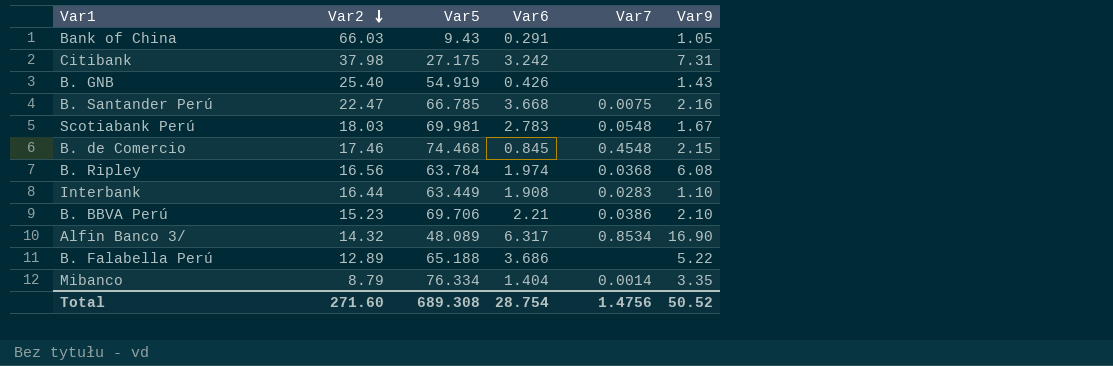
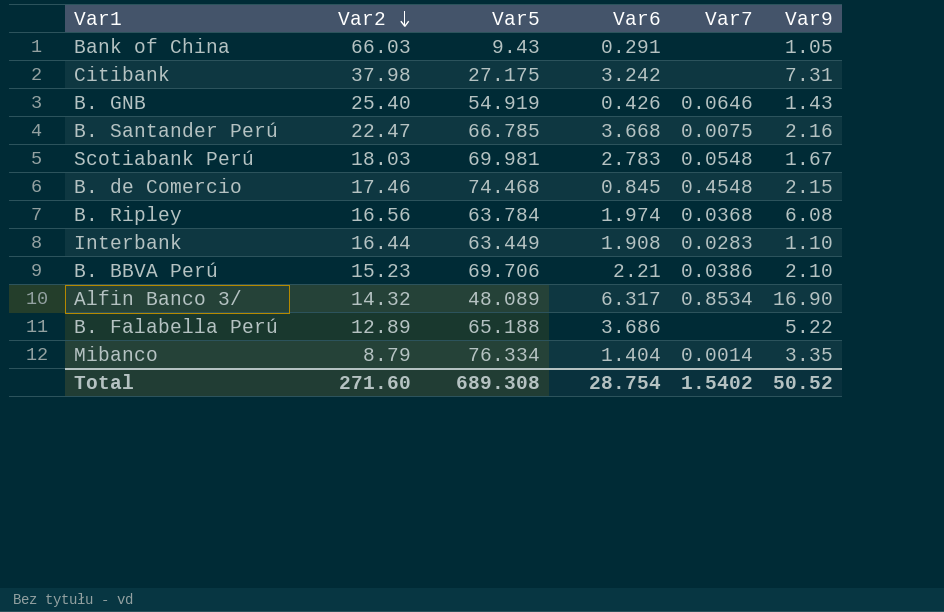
B. GNB | Var7: none -> 0.0646
Total | Var7: 1.4756 -> 1.5402

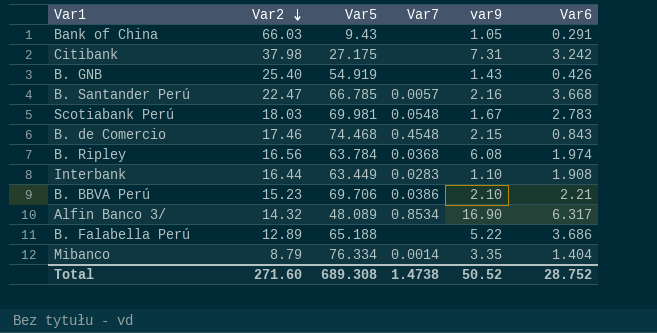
column name: Var9 -> var9
column Var6 | position: 4 -> 6
B. GNB | Var7: 0.0646 -> none
B. Santander Perú | Var7: 0.0075 -> 0.0057
B. de Comercio | Var6: 0.845 -> 0.843
Total | Var7: 1.5402 -> 1.4738
Total | Var6: 28.754 -> 28.752

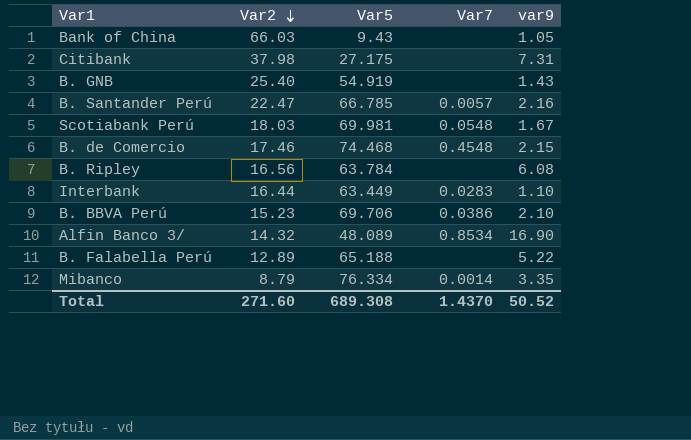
column Var6 | position: 6 -> none
B. Ripley | Var7: 0.0368 -> none
Total | Var7: 1.4738 -> 1.4370

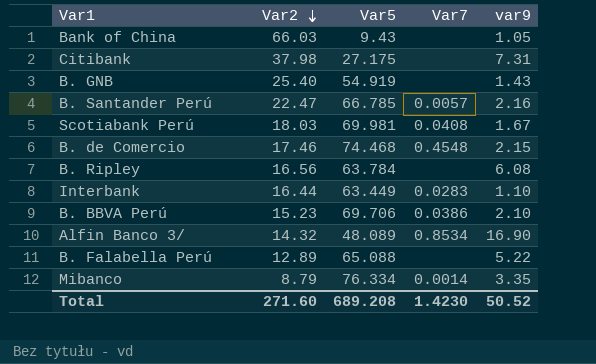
Scotiabank Perú | Var7: 0.0548 -> 0.0408
B. Falabella Perú | Var5: 65.188 -> 65.088
Total | Var5: 689.308 -> 689.208
Total | Var7: 1.4370 -> 1.4230

